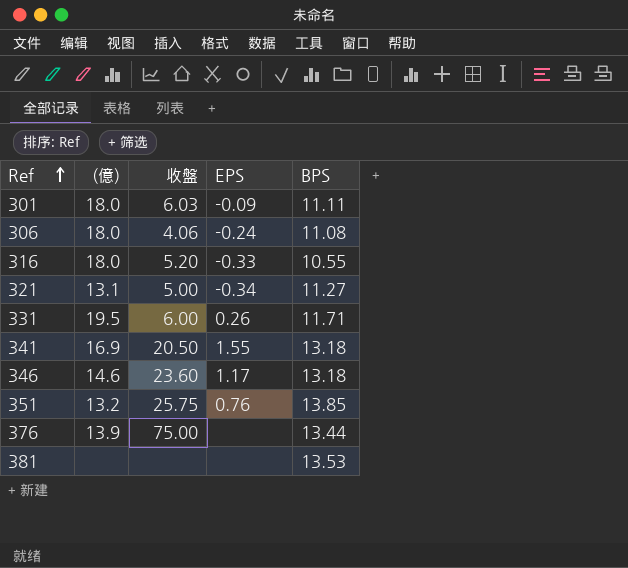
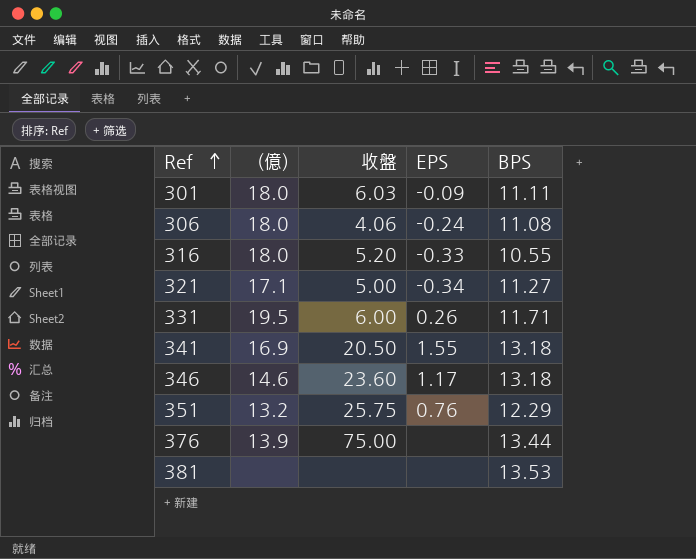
321 | (億): 13.1 -> 17.1
351 | BPS: 13.85 -> 12.29

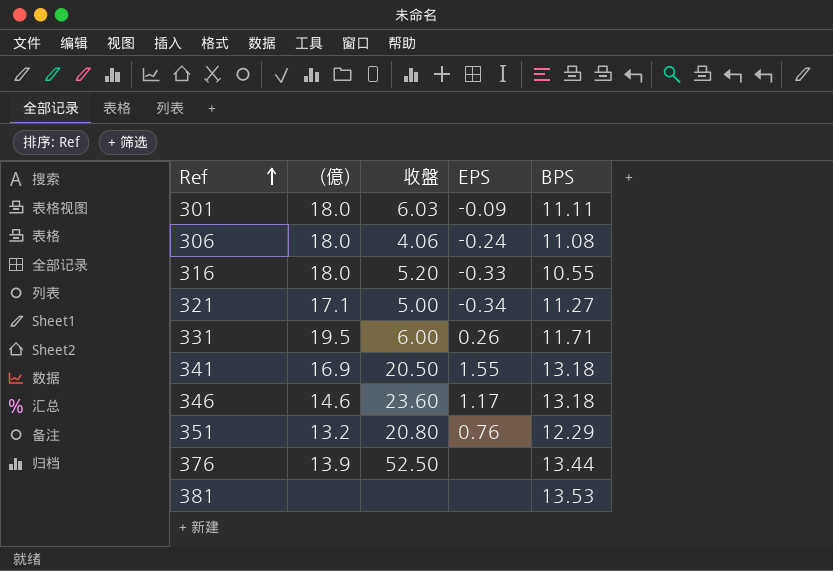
351 | 收盤: 25.75 -> 20.80
376 | 收盤: 75.00 -> 52.50

